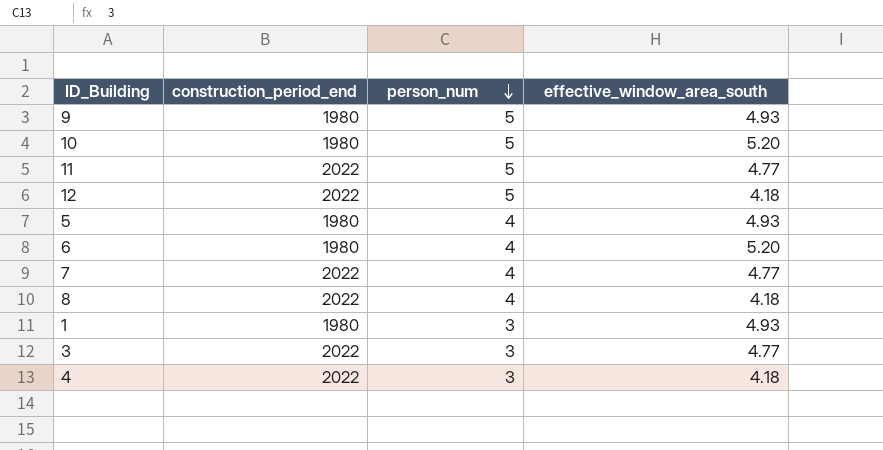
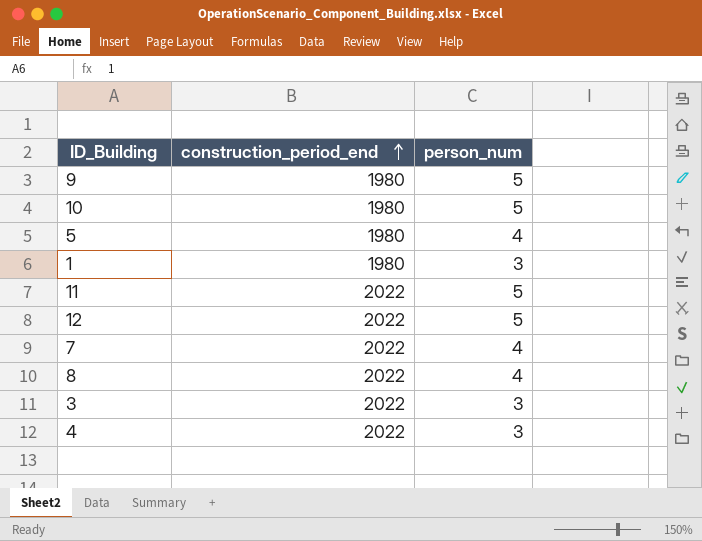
row order: person_num descending -> construction_period_end ascending
column effective_window_area_south | position: 4 -> none
row 6: 1980 | 4 | 5.20 -> none

